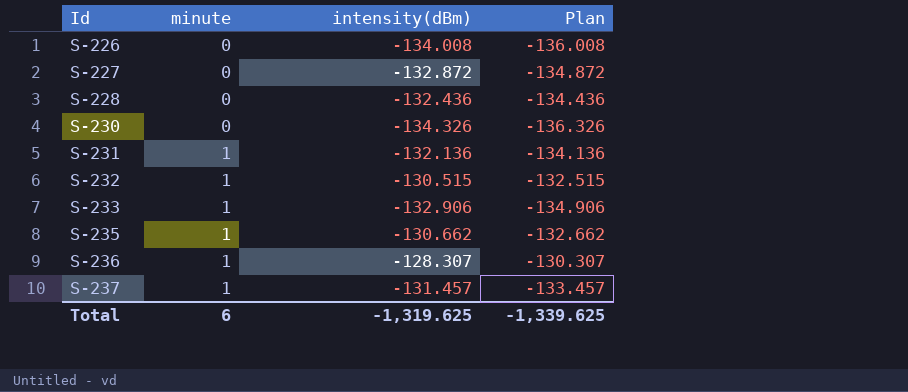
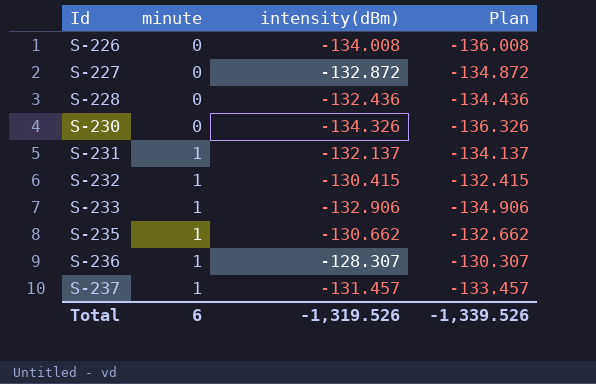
S-231 | intensity(dBm): -132.136 -> -132.137
S-231 | Plan: -134.136 -> -134.137
S-232 | intensity(dBm): -130.515 -> -130.415
S-232 | Plan: -132.515 -> -132.415
Total | intensity(dBm): -1,319.625 -> -1,319.526
Total | Plan: -1,339.625 -> -1,339.526

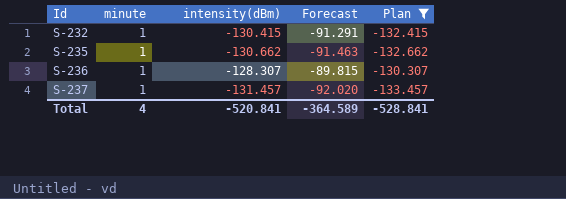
filter: none -> Plan >= -133.457
column Forecast | formula: none -> [intensity(dBm)] * 0.7
Total | minute: 6 -> 4
Total | intensity(dBm): -1,319.526 -> -520.841
Total | Plan: -1,339.526 -> -528.841

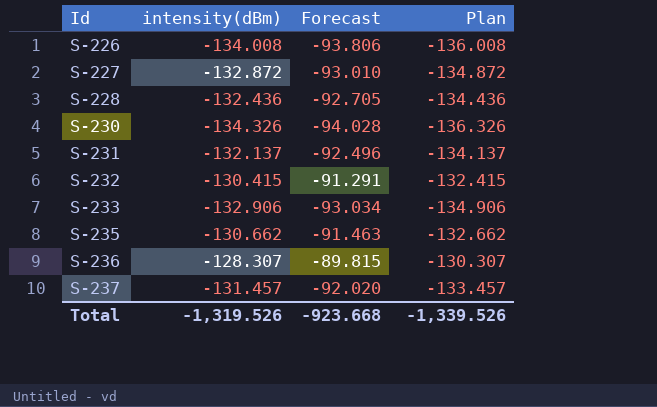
filter: Plan >= -133.457 -> none
column minute | position: 2 -> none
Total | intensity(dBm): -520.841 -> -1,319.526
Total | Forecast: -364.589 -> -923.668
Total | Plan: -528.841 -> -1,339.526

